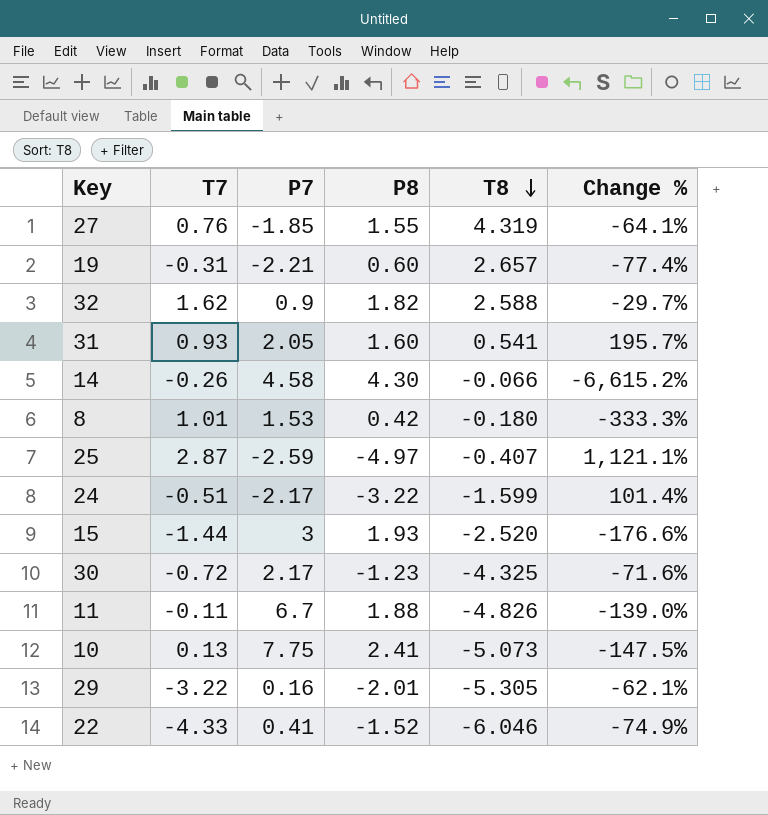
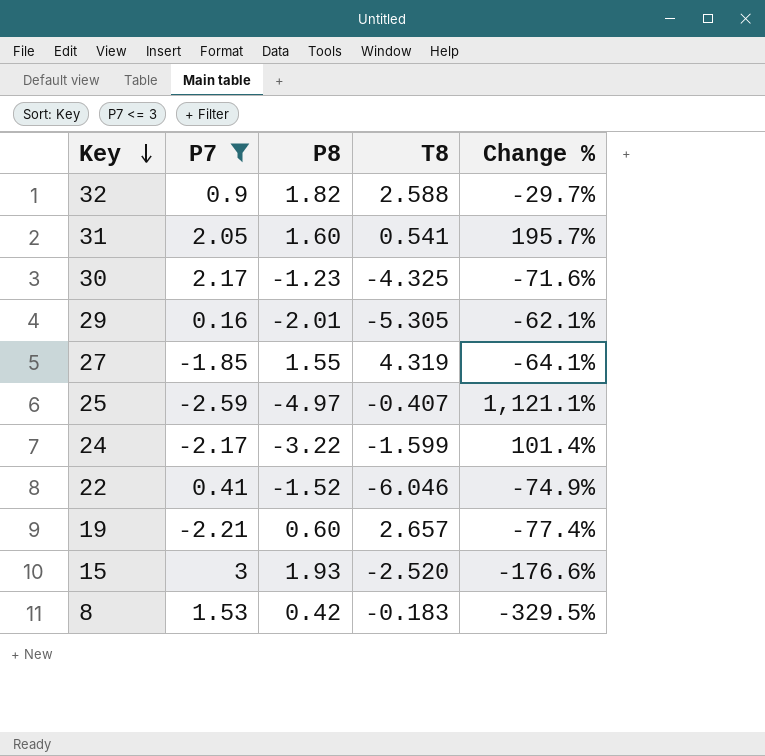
filter: none -> P7 <= 3
row order: T8 descending -> Key descending
column T7 | position: 2 -> none
8 | T8: -0.180 -> -0.183
8 | Change %: -333.3% -> -329.5%

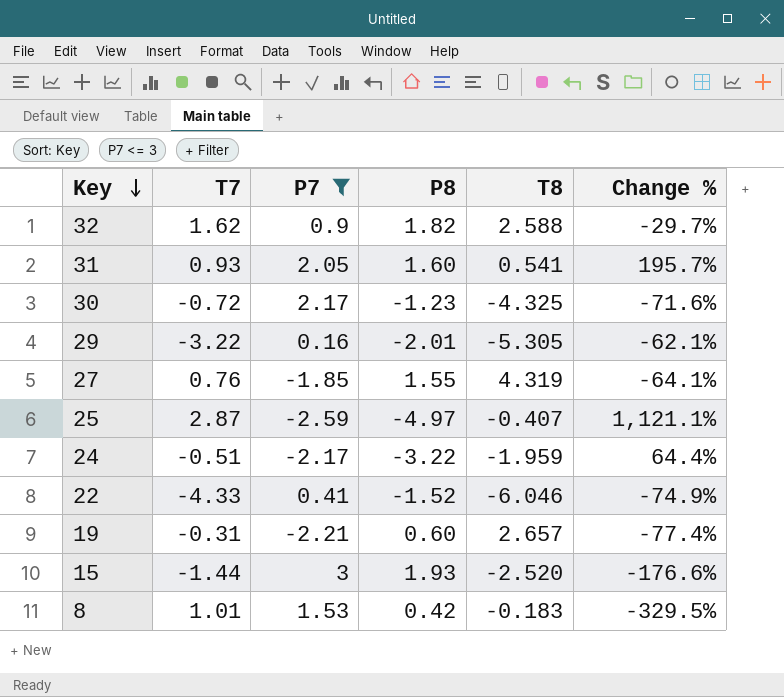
column T7 | position: none -> 2
24 | T8: -1.599 -> -1.959
24 | Change %: 101.4% -> 64.4%

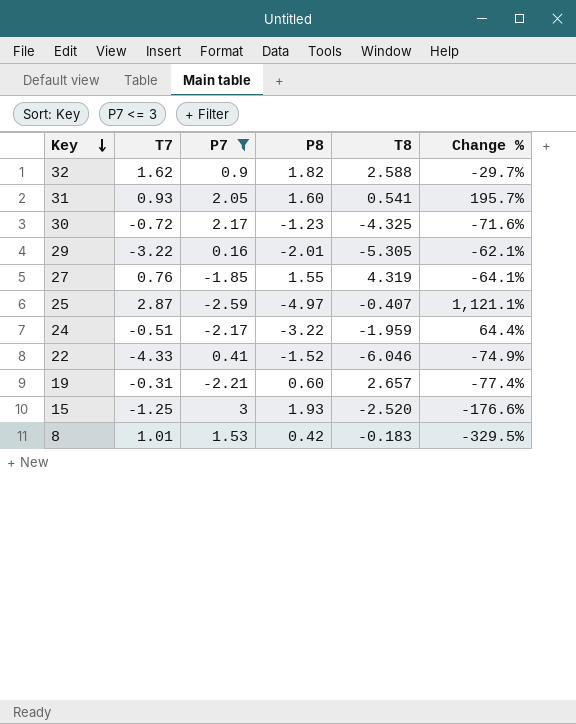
15 | T7: -1.44 -> -1.25

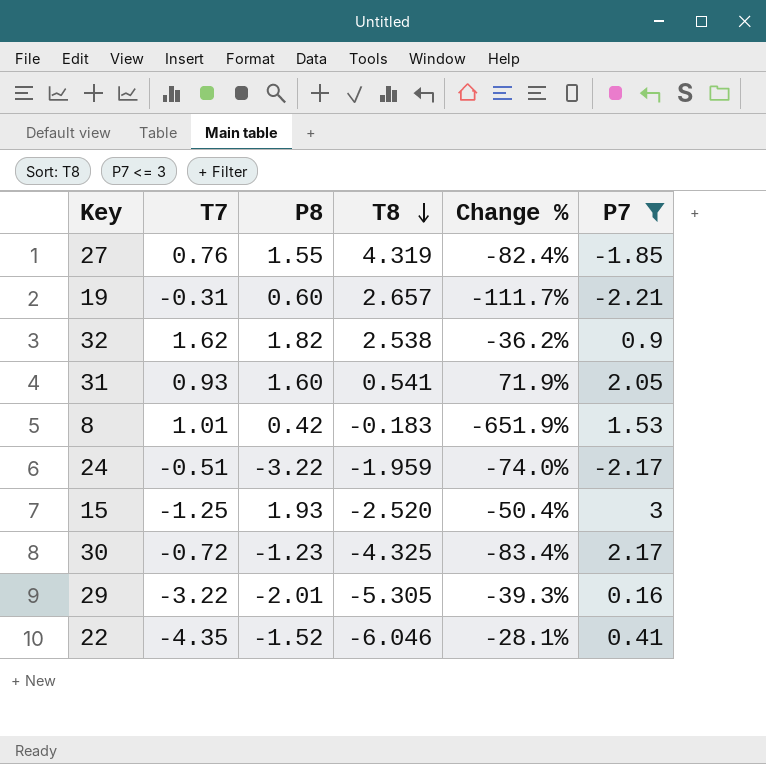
row order: Key descending -> T8 descending
column Change % | formula: ([P8] - [T8]) / [T8] -> ([T7] - [T8]) / [T8]
column P7 | position: 3 -> 6
row 25: 2.87 | -2.59 | -4.97 | -0.407 | 1,121.1% -> none
32 | T8: 2.588 -> 2.538
22 | T7: -4.33 -> -4.35

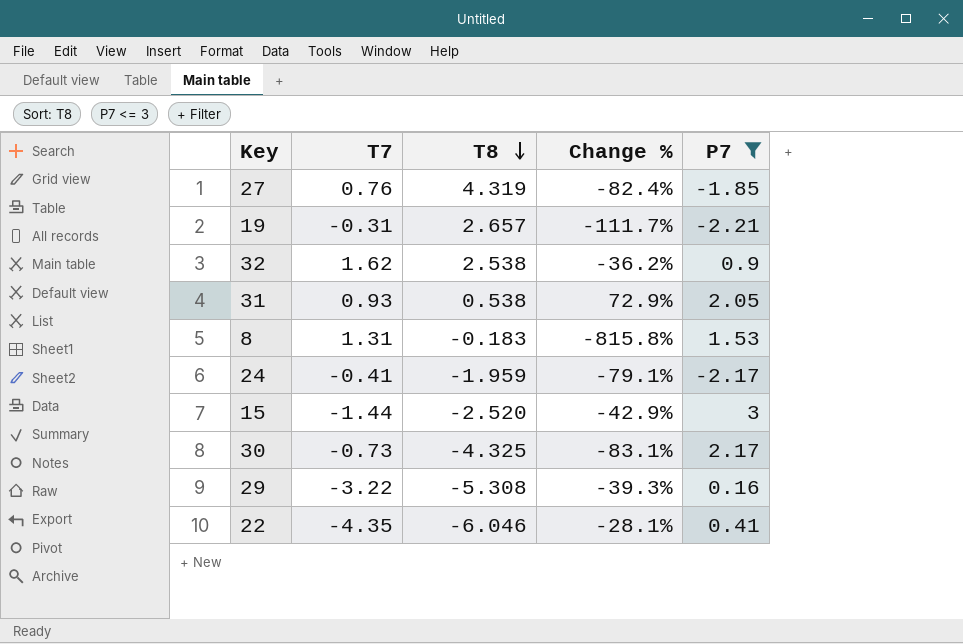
column P8 | position: 3 -> none
31 | T8: 0.541 -> 0.538
31 | Change %: 71.9% -> 72.9%
8 | T7: 1.01 -> 1.31
8 | Change %: -651.9% -> -815.8%
24 | T7: -0.51 -> -0.41
24 | Change %: -74.0% -> -79.1%
15 | T7: -1.25 -> -1.44
15 | Change %: -50.4% -> -42.9%
30 | T7: -0.72 -> -0.73
30 | Change %: -83.4% -> -83.1%
29 | T8: -5.305 -> -5.308

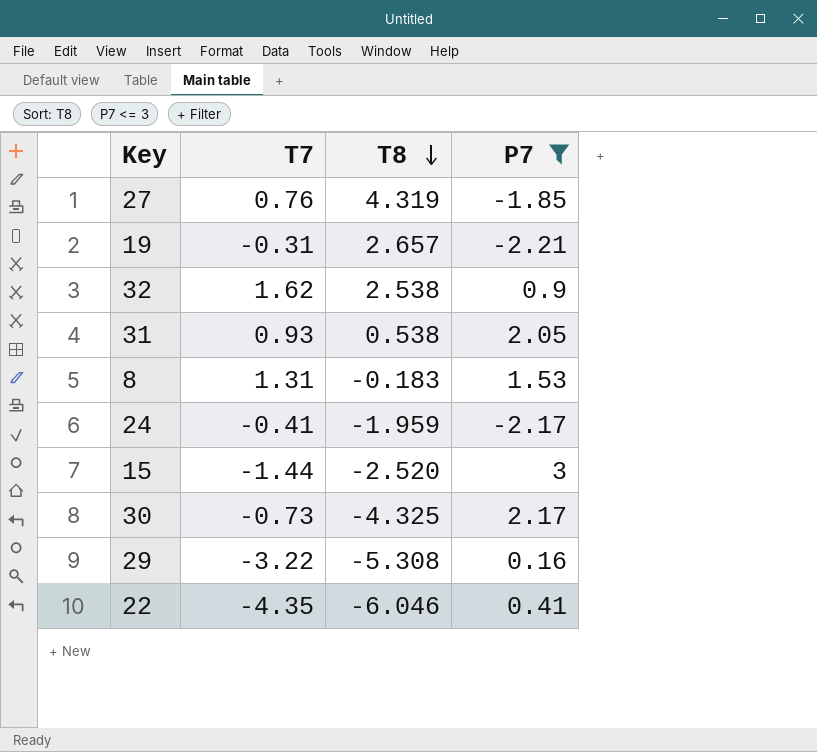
column Change % | formula: ([T7] - [T8]) / [T8] -> none

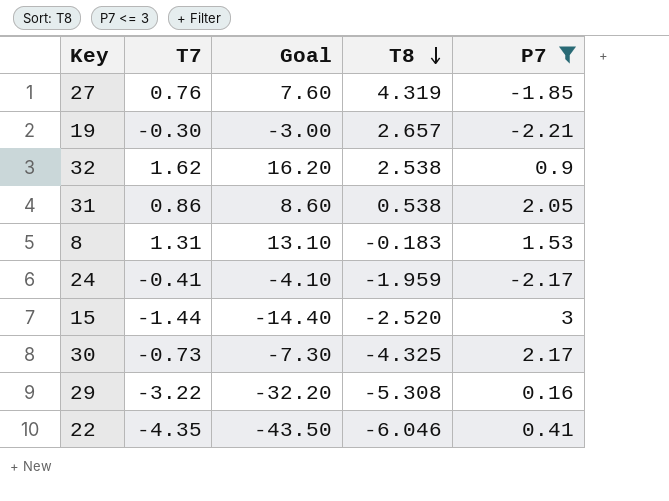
column Goal | formula: none -> [T7] * 10
19 | T7: -0.31 -> -0.30
31 | T7: 0.93 -> 0.86

